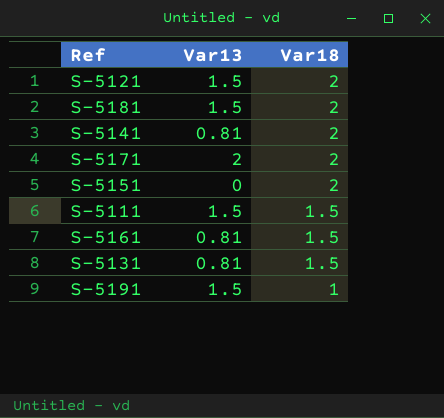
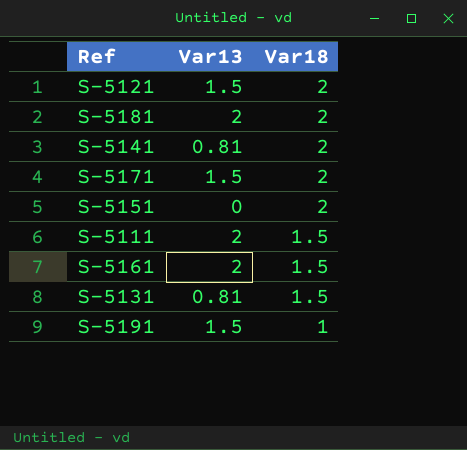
S-5181 | Var13: 1.5 -> 2
S-5171 | Var13: 2 -> 1.5
S-5111 | Var13: 1.5 -> 2
S-5161 | Var13: 0.81 -> 2

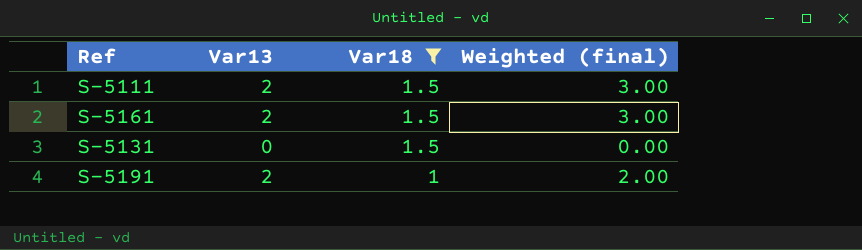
filter: none -> Var18 != 2
column Weighted (final) | formula: none -> [Var13] * [Var18]
S-5131 | Var13: 0.81 -> 0
S-5191 | Var13: 1.5 -> 2

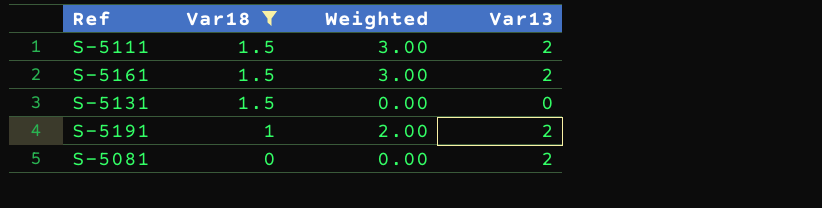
column name: Weighted (final) -> Weighted
column Var13 | position: 2 -> 4
row S-5081: none -> 0 | 0.00 | 2

